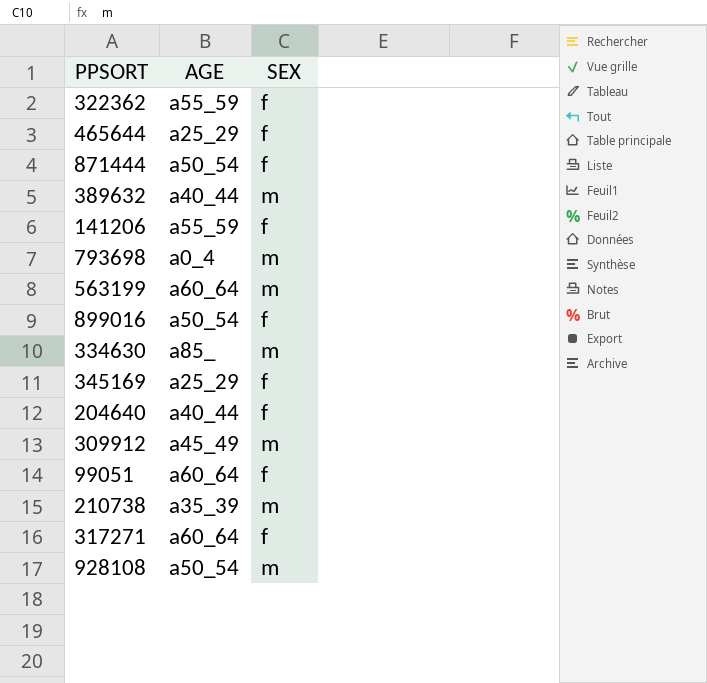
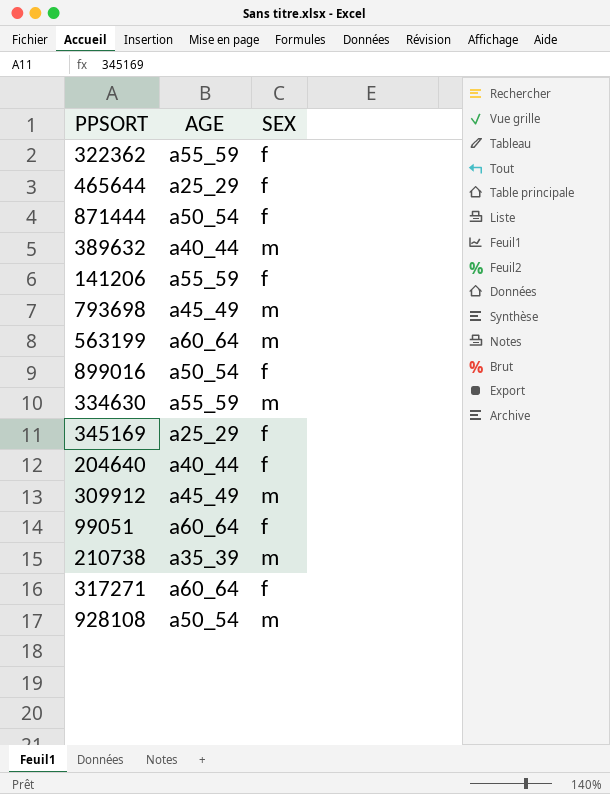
793698 | AGE: a0_4 -> a45_49
334630 | AGE: a85_ -> a55_59

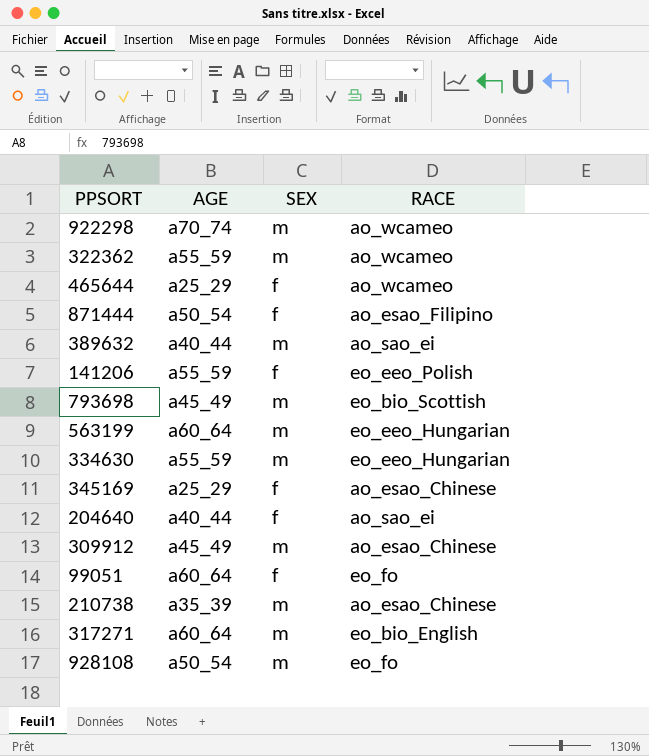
column RACE | position: none -> 4
row 899016: a50_54 | f -> none
row 922298: none -> a70_74 | m | ao_wcameo
322362 | SEX: f -> m
317271 | SEX: f -> m

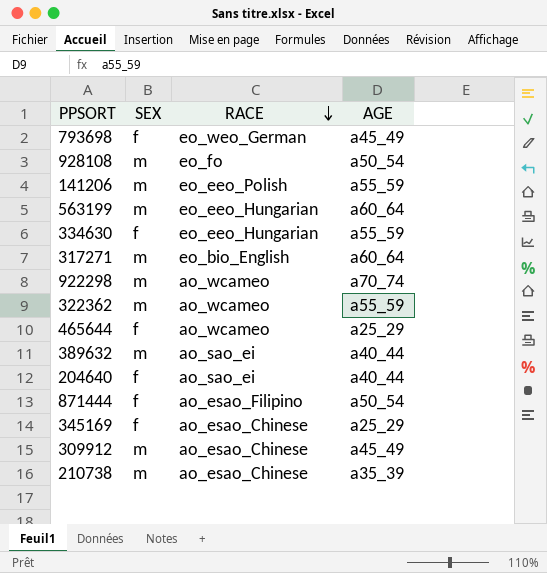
row order: none -> RACE descending
column AGE | position: 2 -> 4
row 99051: a60_64 | f | eo_fo -> none
793698 | SEX: m -> f
793698 | RACE: eo_bio_Scottish -> eo_weo_German
141206 | SEX: f -> m
334630 | SEX: m -> f

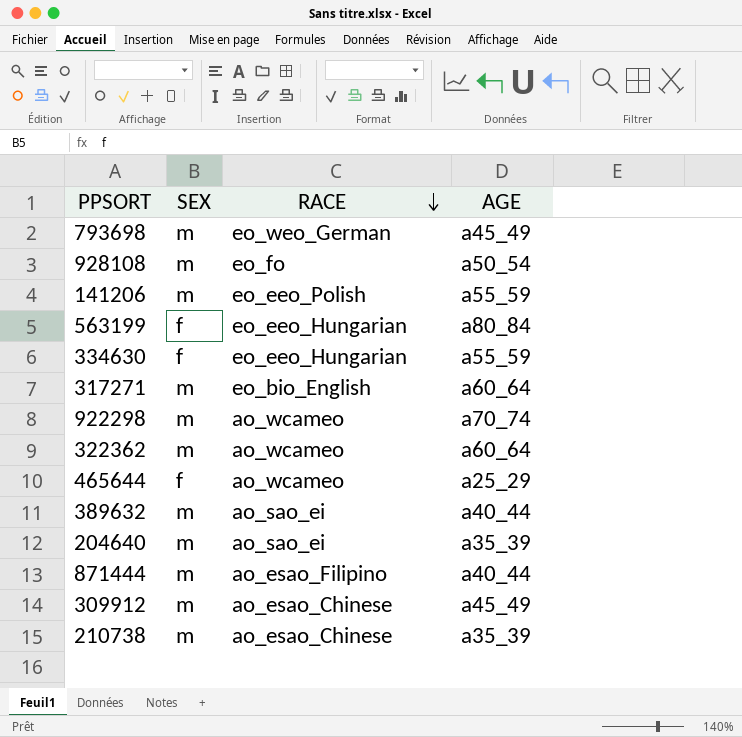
row 345169: f | ao_esao_Chinese | a25_29 -> none
793698 | SEX: f -> m
563199 | SEX: m -> f
563199 | AGE: a60_64 -> a80_84
322362 | AGE: a55_59 -> a60_64
204640 | SEX: f -> m
204640 | AGE: a40_44 -> a35_39
871444 | SEX: f -> m
871444 | AGE: a50_54 -> a40_44

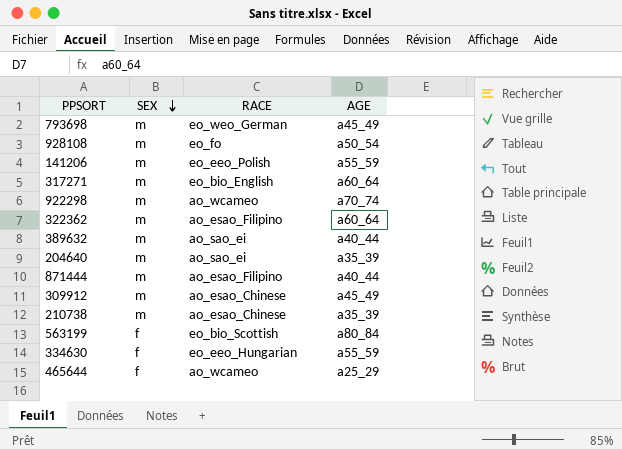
row order: RACE descending -> SEX descending
322362 | RACE: ao_wcameo -> ao_esao_Filipino
563199 | RACE: eo_eeo_Hungarian -> eo_bio_Scottish

